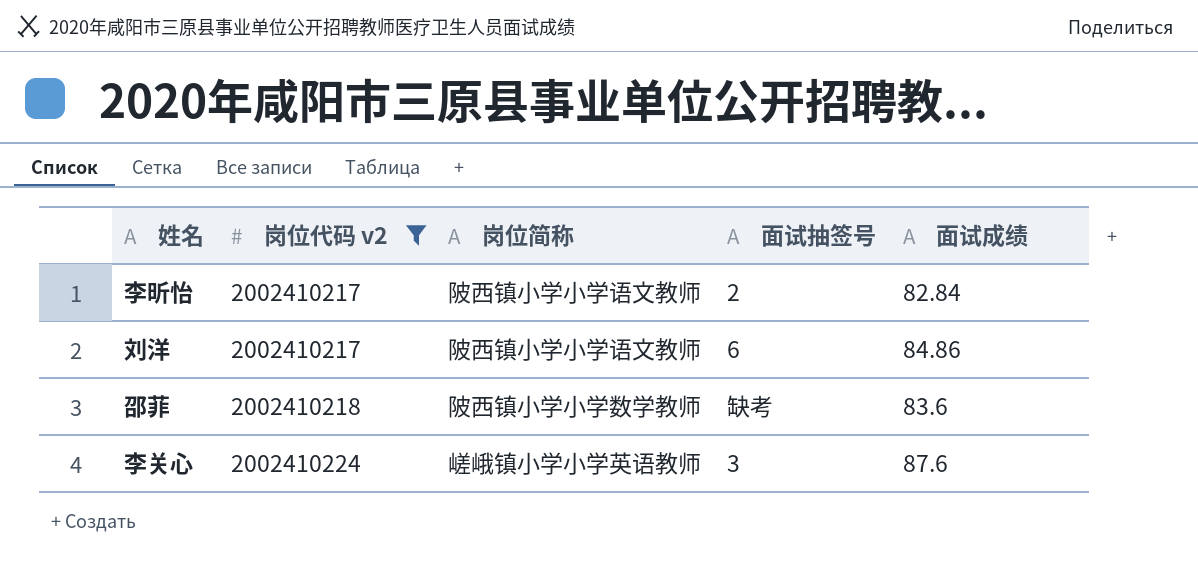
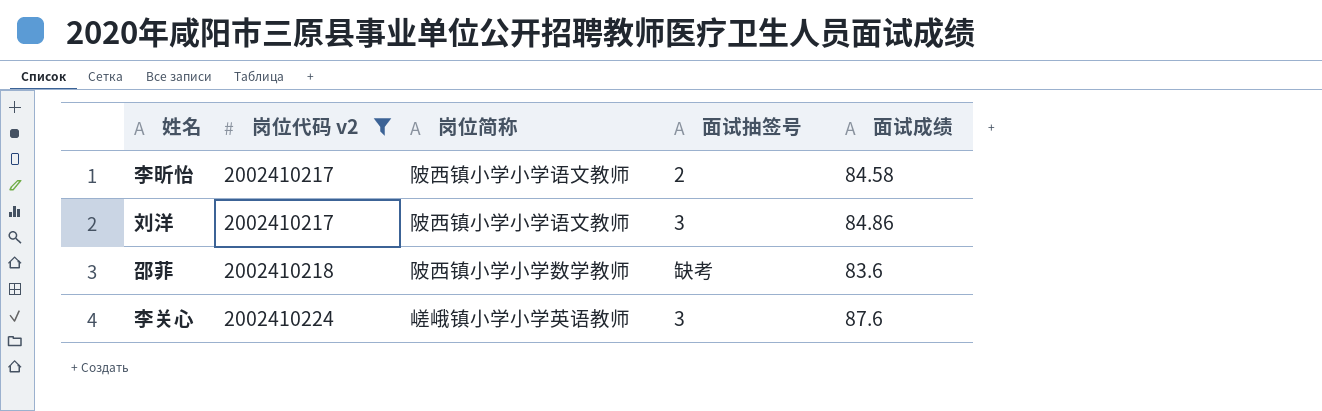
李昕怡 | 面试成绩: 82.84 -> 84.58
刘洋 | 面试抽签号: 6 -> 3

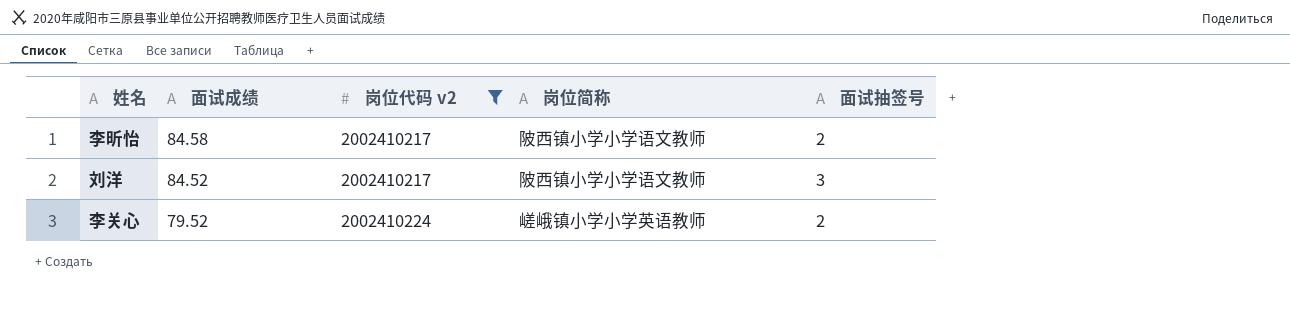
column 面试成绩 | position: 5 -> 2
row 邵菲: 2002410218 | 陂西镇小学小学数学教师 | 缺考 | 83.6 -> none
刘洋 | 面试成绩: 84.86 -> 84.52
李关心 | 面试成绩: 87.6 -> 79.52
李关心 | 面试抽签号: 3 -> 2

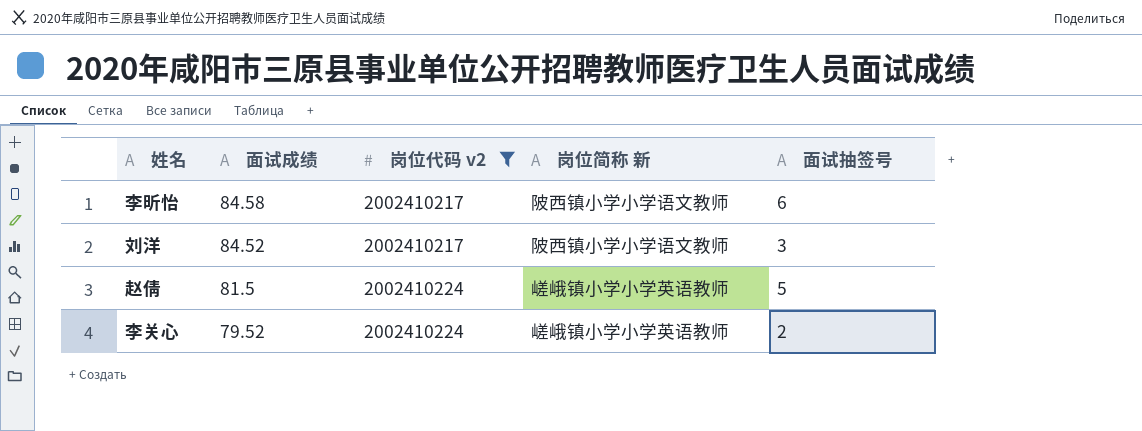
column name: 岗位简称 -> 岗位简称 新
李昕怡 | 面试抽签号: 2 -> 6
row 赵倩: none -> 81.5 | 2002410224 | 嵯峨镇小学小学英语教师 | 5

